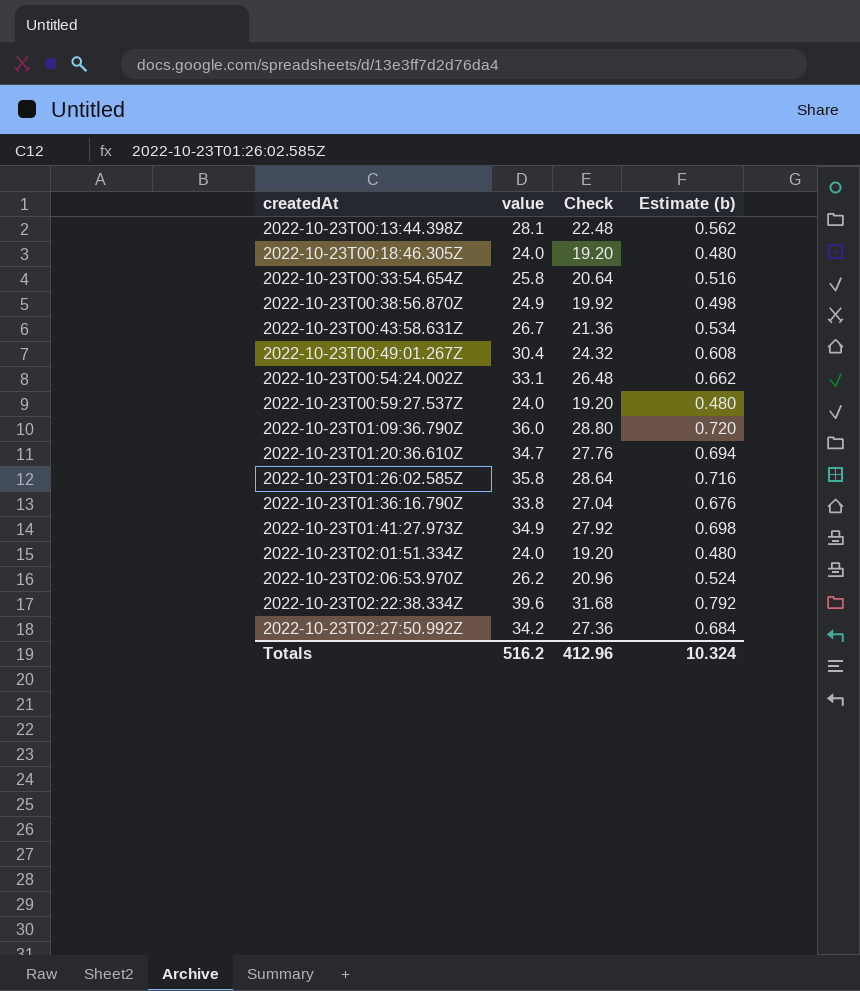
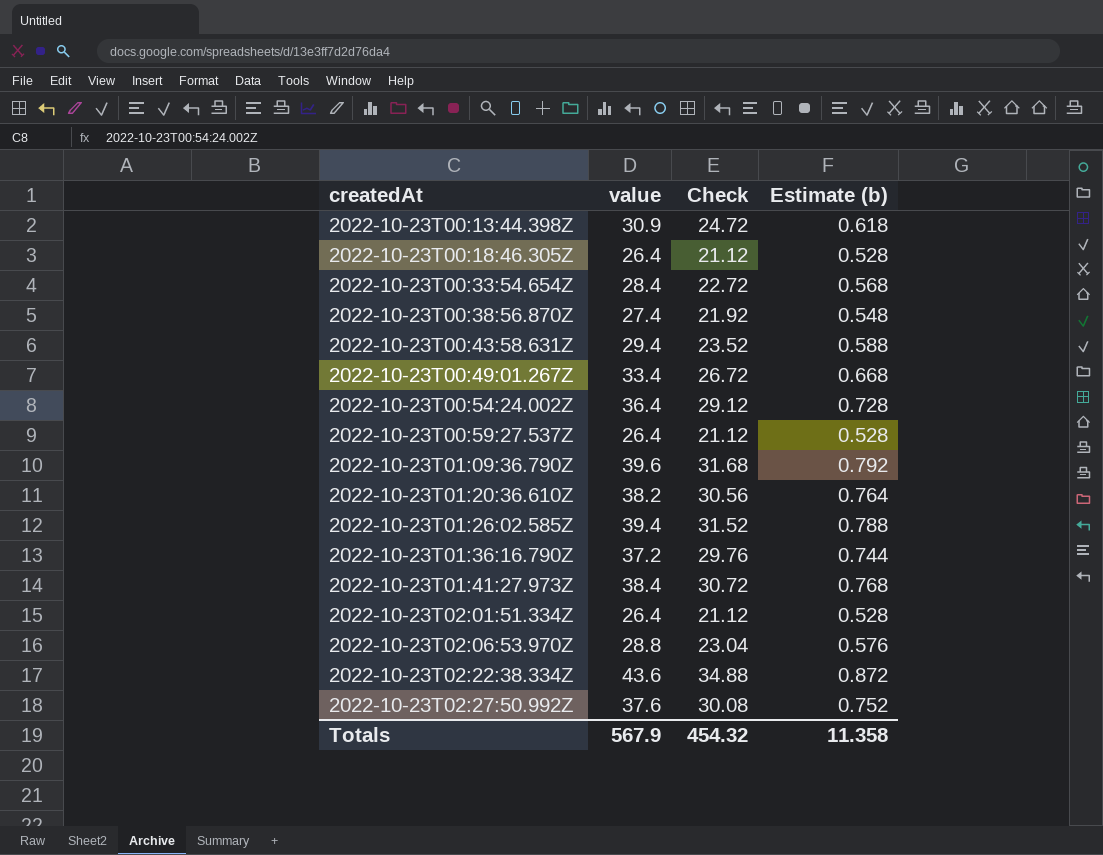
2022-10-23T00:13:44.398Z | value: 28.1 -> 30.9
2022-10-23T00:13:44.398Z | Check: 22.48 -> 24.72
2022-10-23T00:13:44.398Z | Estimate (b): 0.562 -> 0.618
2022-10-23T00:18:46.305Z | value: 24.0 -> 26.4
2022-10-23T00:18:46.305Z | Check: 19.20 -> 21.12
2022-10-23T00:18:46.305Z | Estimate (b): 0.480 -> 0.528
2022-10-23T00:33:54.654Z | value: 25.8 -> 28.4
2022-10-23T00:33:54.654Z | Check: 20.64 -> 22.72
2022-10-23T00:33:54.654Z | Estimate (b): 0.516 -> 0.568
2022-10-23T00:38:56.870Z | value: 24.9 -> 27.4
2022-10-23T00:38:56.870Z | Check: 19.92 -> 21.92
2022-10-23T00:38:56.870Z | Estimate (b): 0.498 -> 0.548
2022-10-23T00:43:58.631Z | value: 26.7 -> 29.4
2022-10-23T00:43:58.631Z | Check: 21.36 -> 23.52
2022-10-23T00:43:58.631Z | Estimate (b): 0.534 -> 0.588
2022-10-23T00:49:01.267Z | value: 30.4 -> 33.4
2022-10-23T00:49:01.267Z | Check: 24.32 -> 26.72
2022-10-23T00:49:01.267Z | Estimate (b): 0.608 -> 0.668
2022-10-23T00:54:24.002Z | value: 33.1 -> 36.4
2022-10-23T00:54:24.002Z | Check: 26.48 -> 29.12
2022-10-23T00:54:24.002Z | Estimate (b): 0.662 -> 0.728
2022-10-23T00:59:27.537Z | value: 24.0 -> 26.4
2022-10-23T00:59:27.537Z | Check: 19.20 -> 21.12
2022-10-23T00:59:27.537Z | Estimate (b): 0.480 -> 0.528
2022-10-23T01:09:36.790Z | value: 36.0 -> 39.6
2022-10-23T01:09:36.790Z | Check: 28.80 -> 31.68
2022-10-23T01:09:36.790Z | Estimate (b): 0.720 -> 0.792
2022-10-23T01:20:36.610Z | value: 34.7 -> 38.2
2022-10-23T01:20:36.610Z | Check: 27.76 -> 30.56
2022-10-23T01:20:36.610Z | Estimate (b): 0.694 -> 0.764
2022-10-23T01:26:02.585Z | value: 35.8 -> 39.4
2022-10-23T01:26:02.585Z | Check: 28.64 -> 31.52
2022-10-23T01:26:02.585Z | Estimate (b): 0.716 -> 0.788
2022-10-23T01:36:16.790Z | value: 33.8 -> 37.2
2022-10-23T01:36:16.790Z | Check: 27.04 -> 29.76
2022-10-23T01:36:16.790Z | Estimate (b): 0.676 -> 0.744
2022-10-23T01:41:27.973Z | value: 34.9 -> 38.4
2022-10-23T01:41:27.973Z | Check: 27.92 -> 30.72
2022-10-23T01:41:27.973Z | Estimate (b): 0.698 -> 0.768
2022-10-23T02:01:51.334Z | value: 24.0 -> 26.4
2022-10-23T02:01:51.334Z | Check: 19.20 -> 21.12
2022-10-23T02:01:51.334Z | Estimate (b): 0.480 -> 0.528
2022-10-23T02:06:53.970Z | value: 26.2 -> 28.8
2022-10-23T02:06:53.970Z | Check: 20.96 -> 23.04
2022-10-23T02:06:53.970Z | Estimate (b): 0.524 -> 0.576
2022-10-23T02:22:38.334Z | value: 39.6 -> 43.6
2022-10-23T02:22:38.334Z | Check: 31.68 -> 34.88
2022-10-23T02:22:38.334Z | Estimate (b): 0.792 -> 0.872
2022-10-23T02:27:50.992Z | value: 34.2 -> 37.6
2022-10-23T02:27:50.992Z | Check: 27.36 -> 30.08
2022-10-23T02:27:50.992Z | Estimate (b): 0.684 -> 0.752
Totals | value: 516.2 -> 567.9
Totals | Check: 412.96 -> 454.32
Totals | Estimate (b): 10.324 -> 11.358

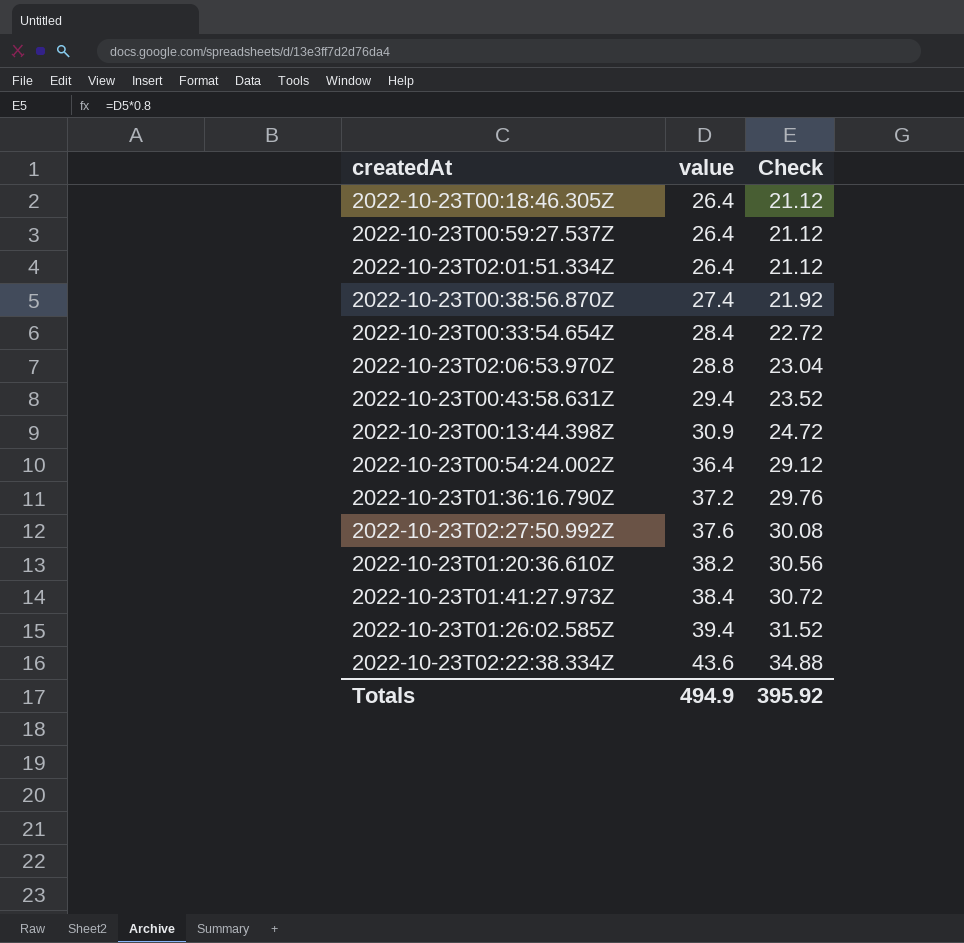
row order: createdAt ascending -> value ascending
column Estimate (b) | formula: [value] * 0.02 -> none
row 2022-10-23T00:49:01.267Z: 33.4 | 26.72 | 0.668 -> none
row 2022-10-23T01:09:36.790Z: 39.6 | 31.68 | 0.792 -> none
Totals | value: 567.9 -> 494.9
Totals | Check: 454.32 -> 395.92

